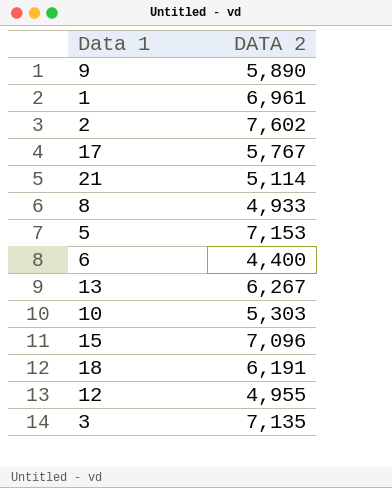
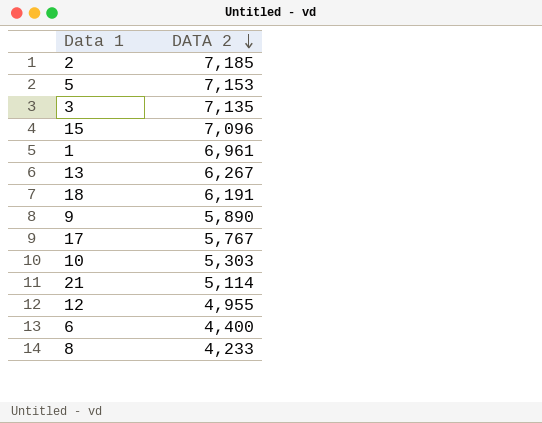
row order: none -> DATA 2 descending
2 | DATA 2: 7,602 -> 7,185
8 | DATA 2: 4,933 -> 4,233

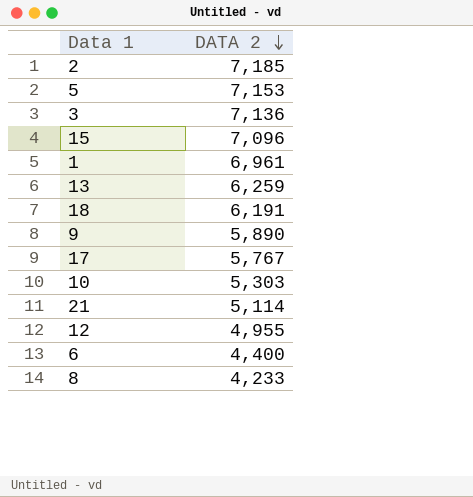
3 | DATA 2: 7,135 -> 7,136
13 | DATA 2: 6,267 -> 6,259

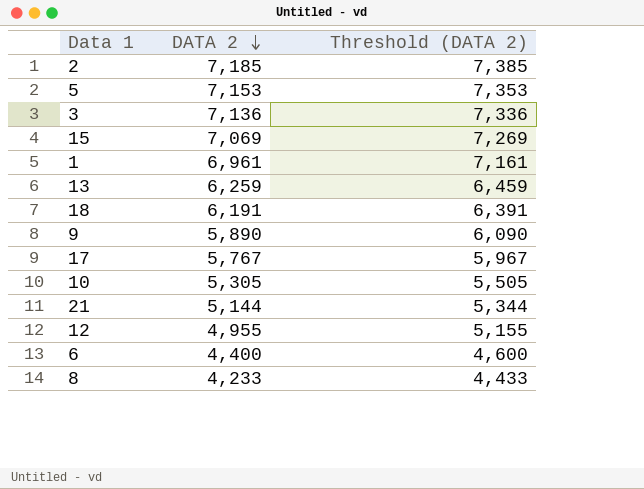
column Threshold (DATA 2) | formula: none -> [DATA 2] + 200
15 | DATA 2: 7,096 -> 7,069
10 | DATA 2: 5,303 -> 5,305
21 | DATA 2: 5,114 -> 5,144

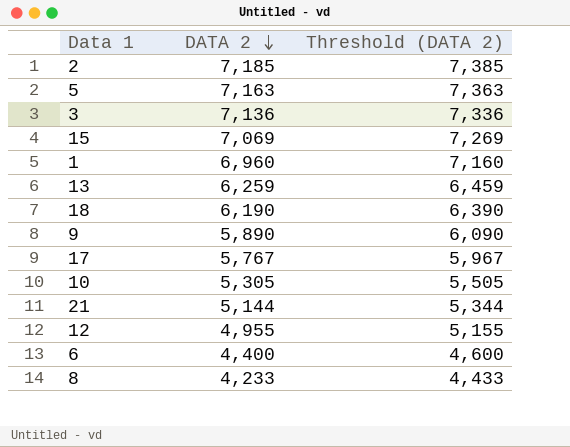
5 | DATA 2: 7,153 -> 7,163
5 | Threshold (DATA 2): 7,353 -> 7,363
1 | DATA 2: 6,961 -> 6,960
1 | Threshold (DATA 2): 7,161 -> 7,160
18 | DATA 2: 6,191 -> 6,190
18 | Threshold (DATA 2): 6,391 -> 6,390

